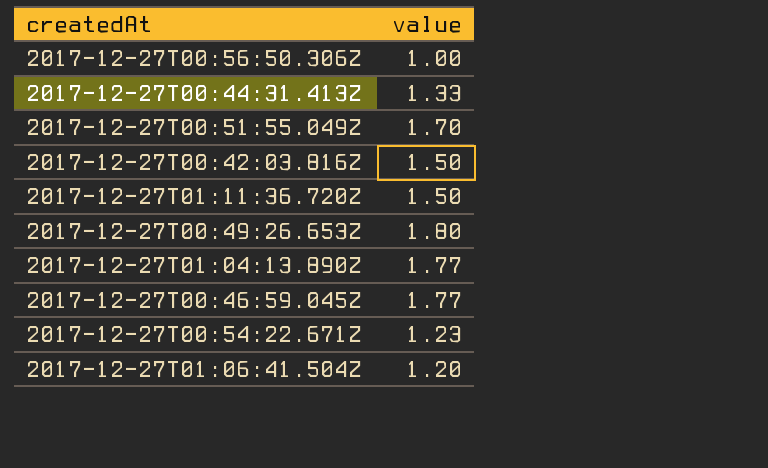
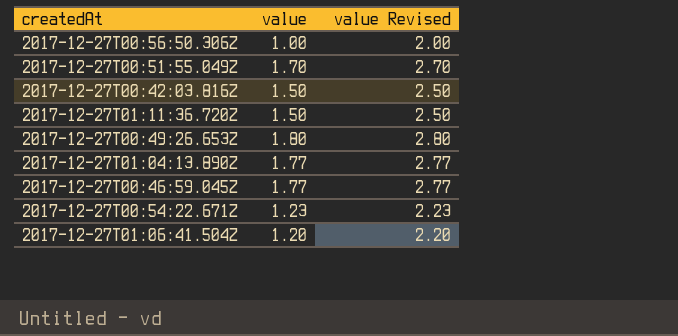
column value Revised | formula: none -> [value] + 1
row 2017-12-27T00:44:31.413Z: 1.33 -> none

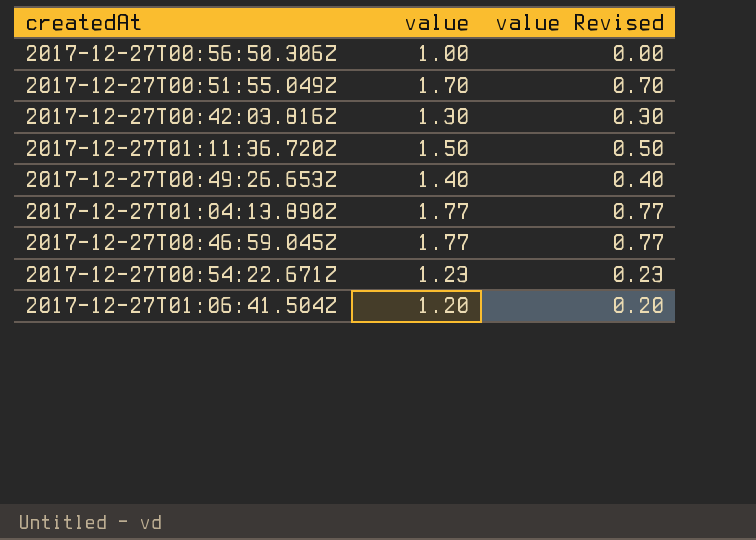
column value Revised | formula: [value] + 1 -> [value] - 1
2017-12-27T00:42:03.816Z | value: 1.50 -> 1.30
2017-12-27T00:49:26.653Z | value: 1.80 -> 1.40

